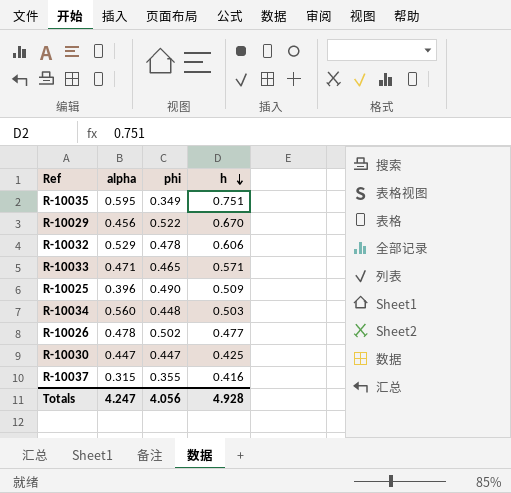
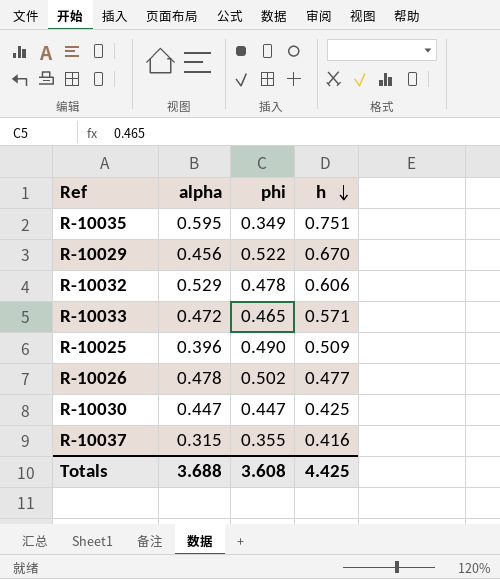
row R-10034: 0.560 | 0.448 | 0.503 -> none
R-10033 | alpha: 0.471 -> 0.472
Totals | alpha: 4.247 -> 3.688
Totals | phi: 4.056 -> 3.608
Totals | h: 4.928 -> 4.425

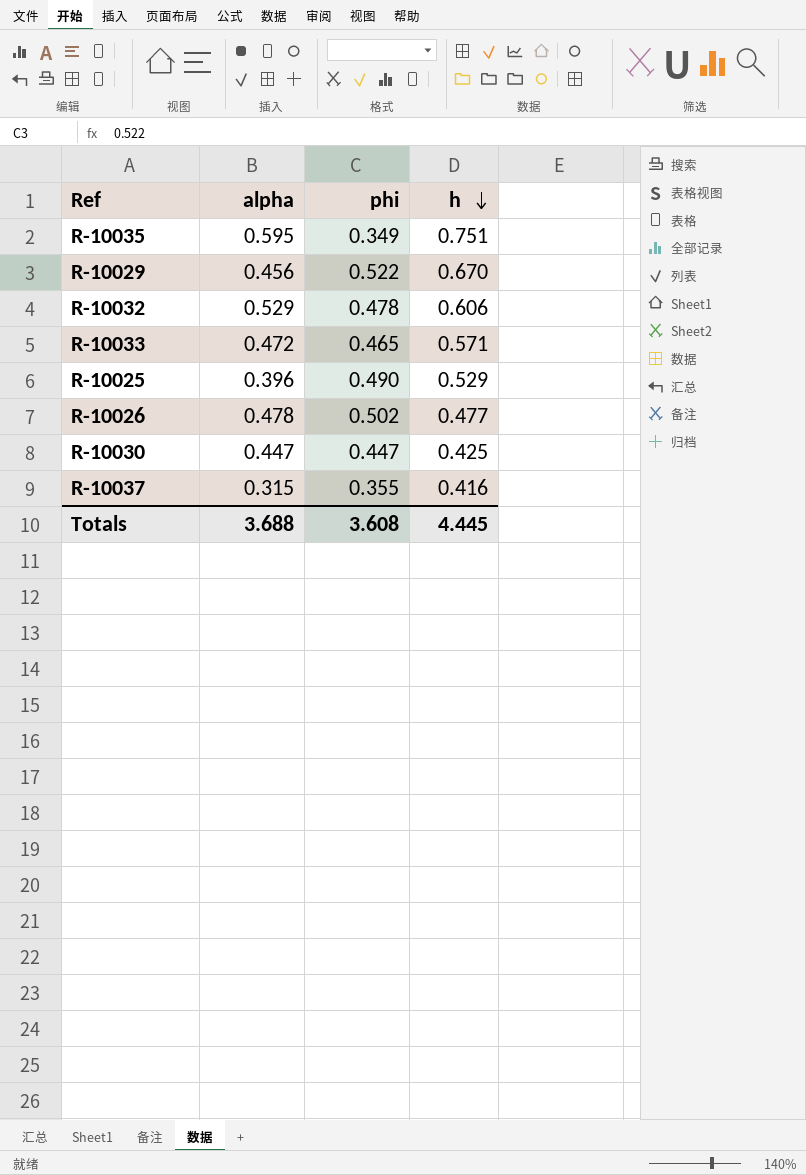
R-10025 | h: 0.509 -> 0.529
Totals | h: 4.425 -> 4.445

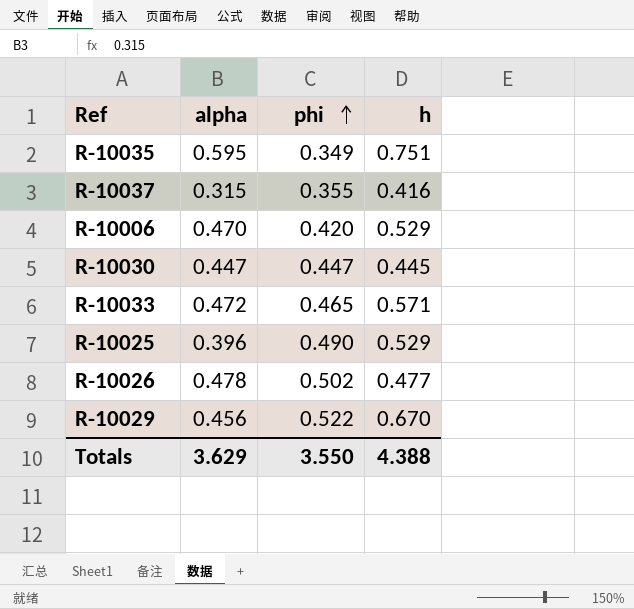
row order: h descending -> phi ascending
row R-10032: 0.529 | 0.478 | 0.606 -> none
row R-10006: none -> 0.470 | 0.420 | 0.529
R-10030 | h: 0.425 -> 0.445
Totals | alpha: 3.688 -> 3.629
Totals | phi: 3.608 -> 3.550
Totals | h: 4.445 -> 4.388

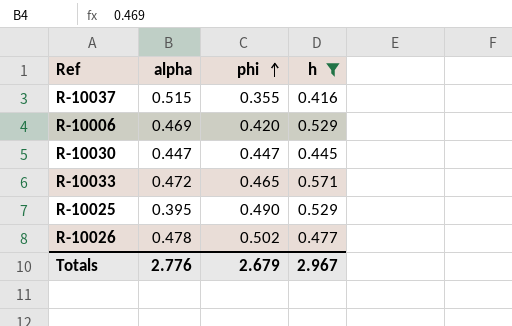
filter: none -> h <= 0.571
R-10037 | alpha: 0.315 -> 0.515
R-10006 | alpha: 0.470 -> 0.469
R-10025 | alpha: 0.396 -> 0.395
Totals | alpha: 3.629 -> 2.776
Totals | phi: 3.550 -> 2.679
Totals | h: 4.388 -> 2.967

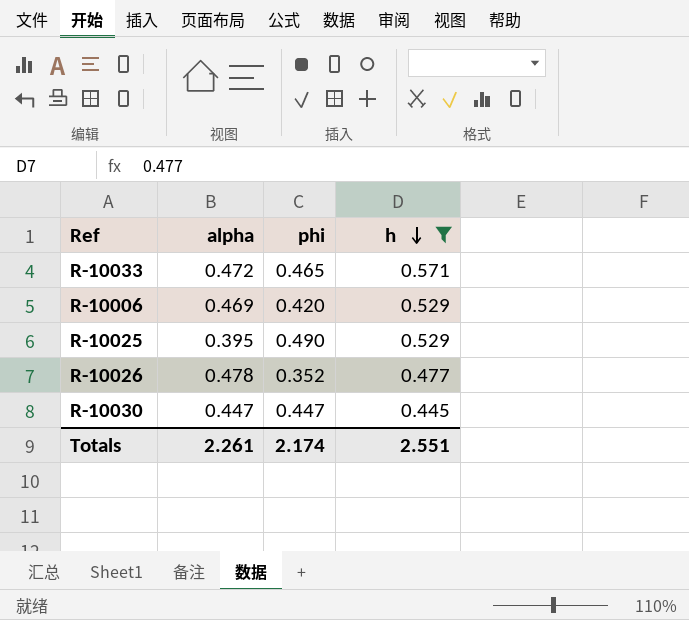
row order: phi ascending -> h descending
row R-10037: 0.515 | 0.355 | 0.416 -> none
R-10026 | phi: 0.502 -> 0.352
Totals | alpha: 2.776 -> 2.261
Totals | phi: 2.679 -> 2.174
Totals | h: 2.967 -> 2.551

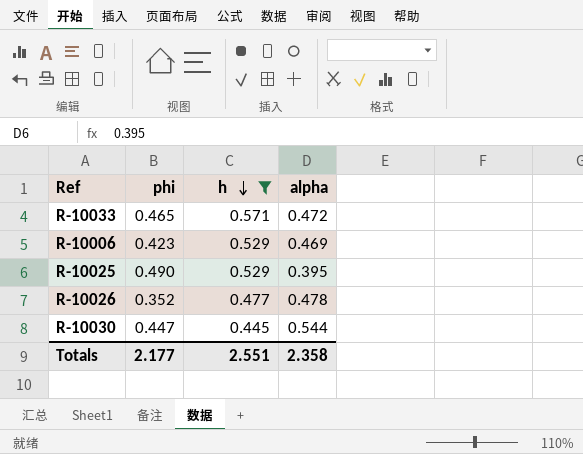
column alpha | position: 2 -> 4
R-10006 | phi: 0.420 -> 0.423
R-10030 | alpha: 0.447 -> 0.544
Totals | phi: 2.174 -> 2.177
Totals | alpha: 2.261 -> 2.358

